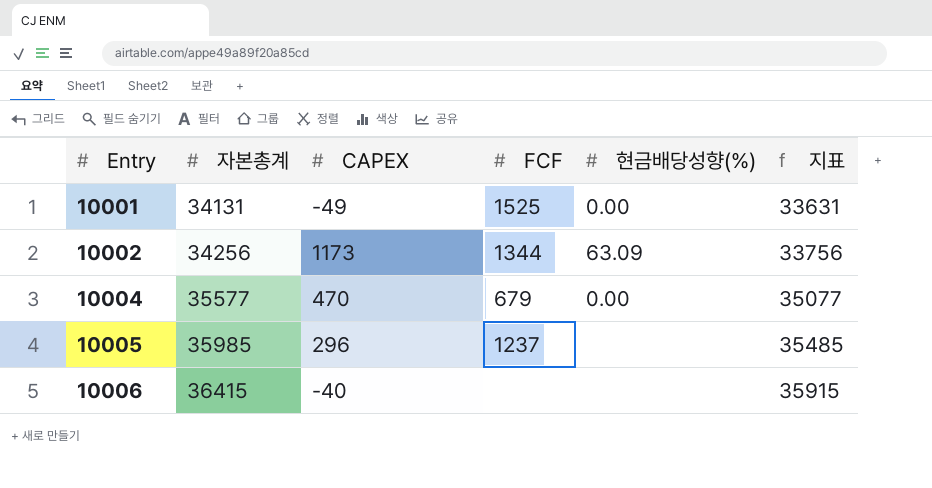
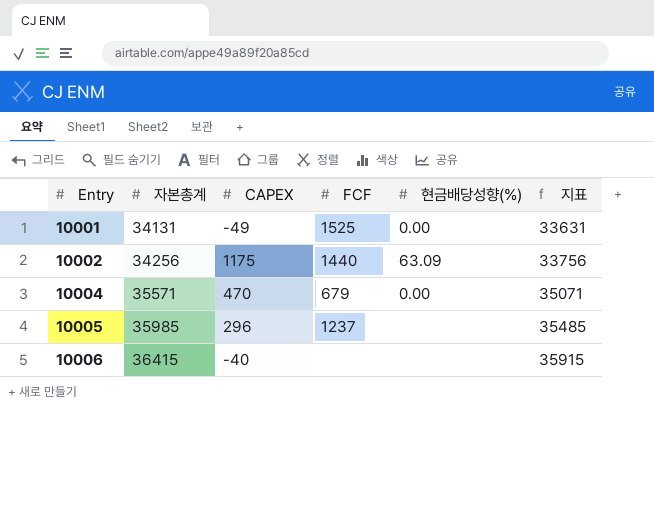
10002 | CAPEX: 1173 -> 1175
10002 | FCF: 1344 -> 1440
10004 | 자본총계: 35577 -> 35571
10004 | 지표: 35077 -> 35071

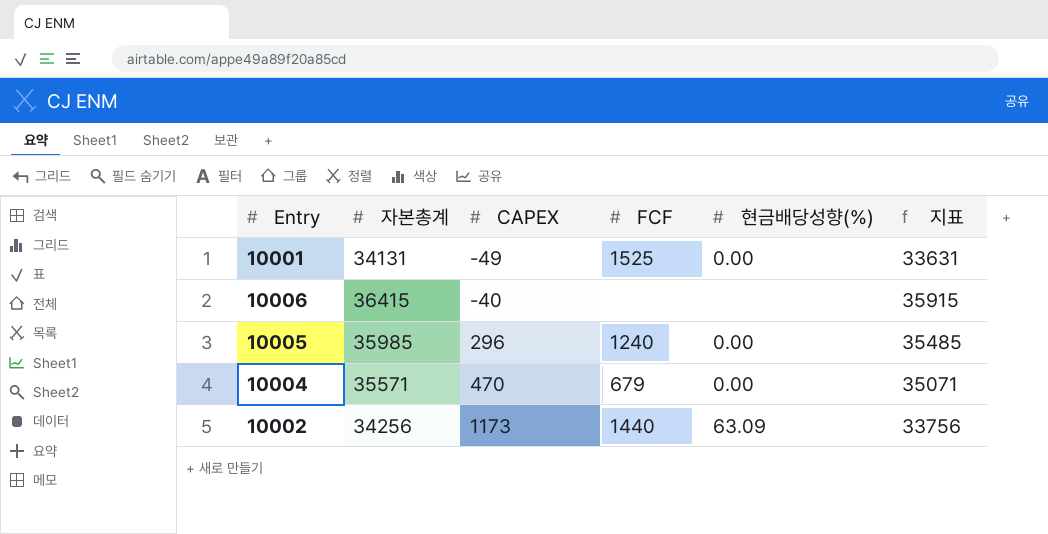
row order: Entry ascending -> CAPEX ascending
10005 | FCF: 1237 -> 1240
10005 | 현금배당성향(%): none -> 0.00
10002 | CAPEX: 1175 -> 1173

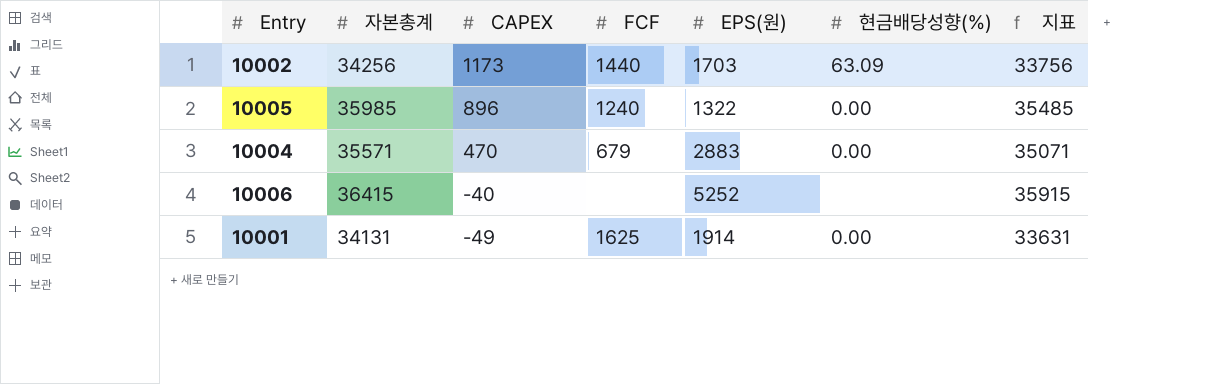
row order: CAPEX ascending -> CAPEX descending
column EPS(원) | position: none -> 5
10005 | CAPEX: 296 -> 896
10001 | FCF: 1525 -> 1625

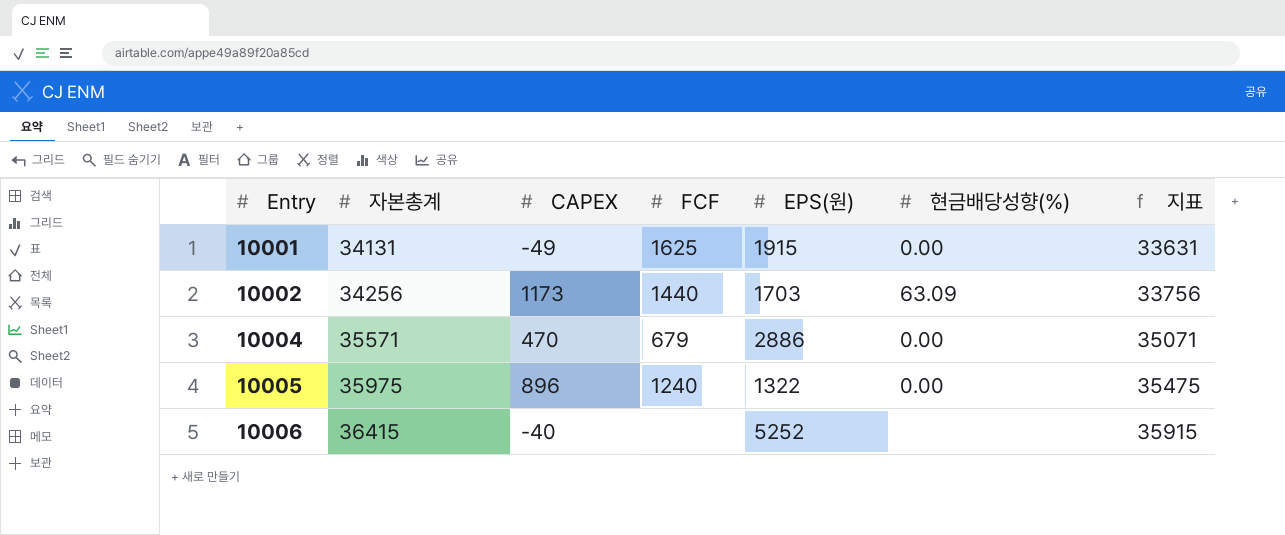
row order: CAPEX descending -> Entry ascending
10001 | EPS(원): 1914 -> 1915
10004 | EPS(원): 2883 -> 2886
10005 | 자본총계: 35985 -> 35975
10005 | 지표: 35485 -> 35475

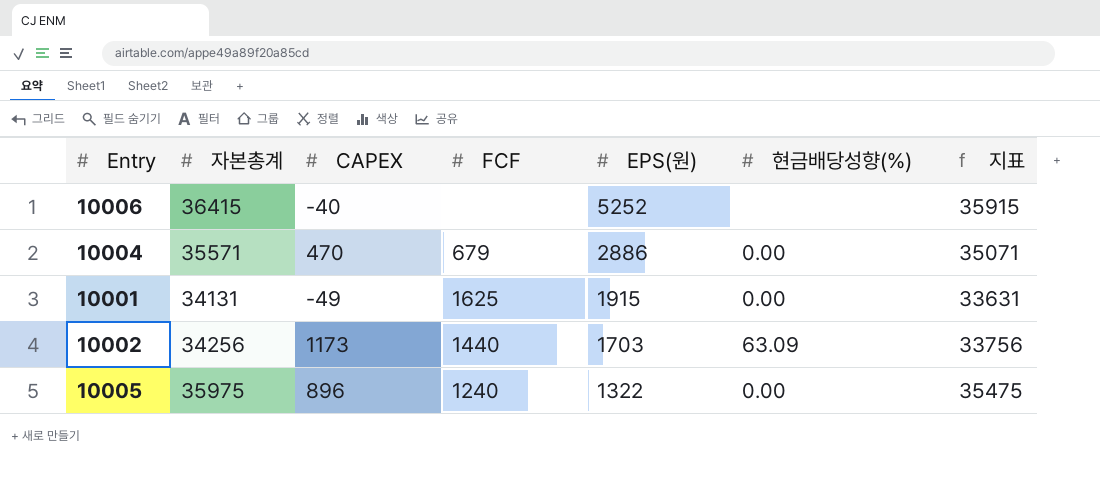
row order: Entry ascending -> EPS(원) descending

